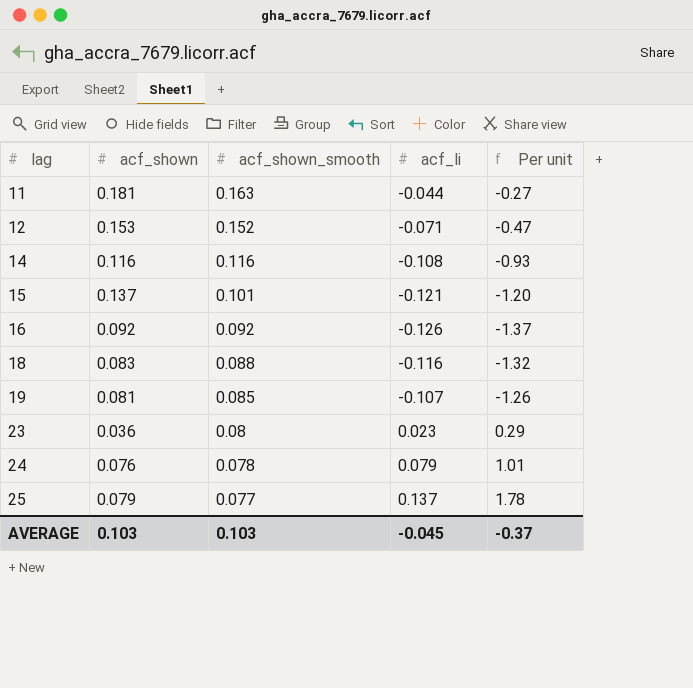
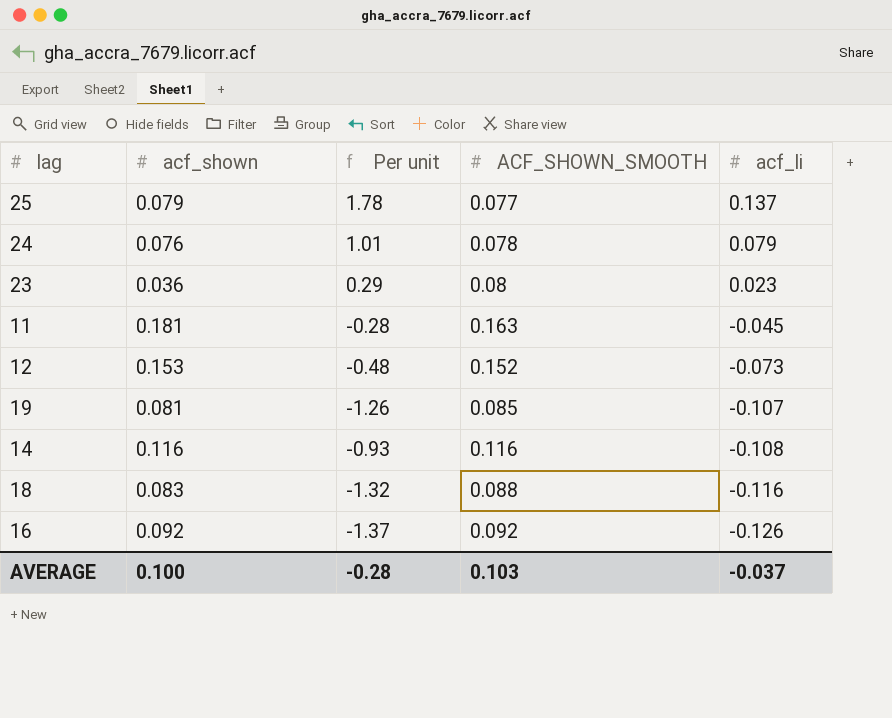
row order: lag ascending -> acf_li descending
column Per unit | position: 5 -> 3
column name: acf_shown_smooth -> ACF_SHOWN_SMOOTH
row 15: 0.137 | 0.101 | -0.121 | -1.20 -> none
11 | Per unit: -0.27 -> -0.28
11 | acf_li: -0.044 -> -0.045
12 | Per unit: -0.47 -> -0.48
12 | acf_li: -0.071 -> -0.073
AVERAGE | acf_shown: 0.103 -> 0.100
AVERAGE | Per unit: -0.37 -> -0.28
AVERAGE | acf_li: -0.045 -> -0.037

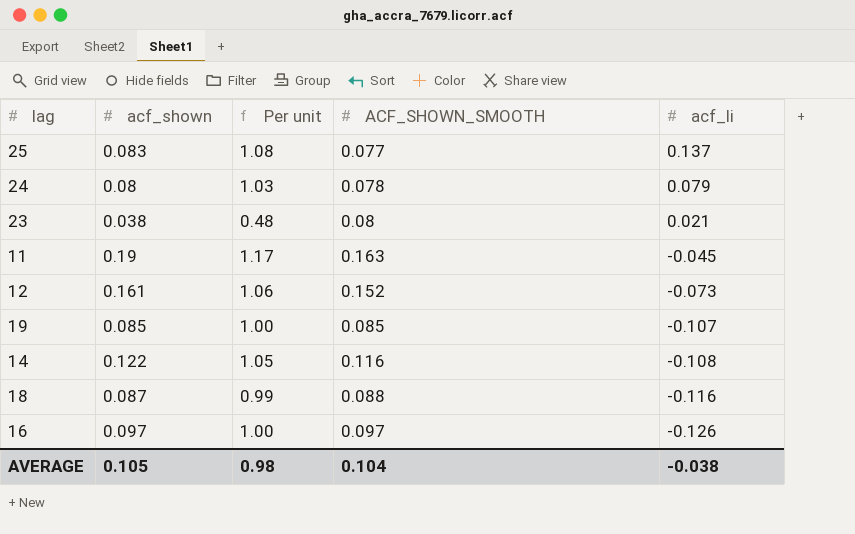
column Per unit | formula: [acf_li] / [ACF_SHOWN_SMOOTH] -> [acf_shown] / [ACF_SHOWN_SMOOTH]
25 | acf_shown: 0.079 -> 0.083
24 | acf_shown: 0.076 -> 0.08
23 | acf_shown: 0.036 -> 0.038
23 | acf_li: 0.023 -> 0.021
11 | acf_shown: 0.181 -> 0.19
12 | acf_shown: 0.153 -> 0.161
19 | acf_shown: 0.081 -> 0.085
14 | acf_shown: 0.116 -> 0.122
18 | acf_shown: 0.083 -> 0.087
16 | acf_shown: 0.092 -> 0.097
16 | ACF_SHOWN_SMOOTH: 0.092 -> 0.097
AVERAGE | acf_shown: 0.100 -> 0.105
AVERAGE | Per unit: -0.28 -> 0.98
AVERAGE | ACF_SHOWN_SMOOTH: 0.103 -> 0.104
AVERAGE | acf_li: -0.037 -> -0.038

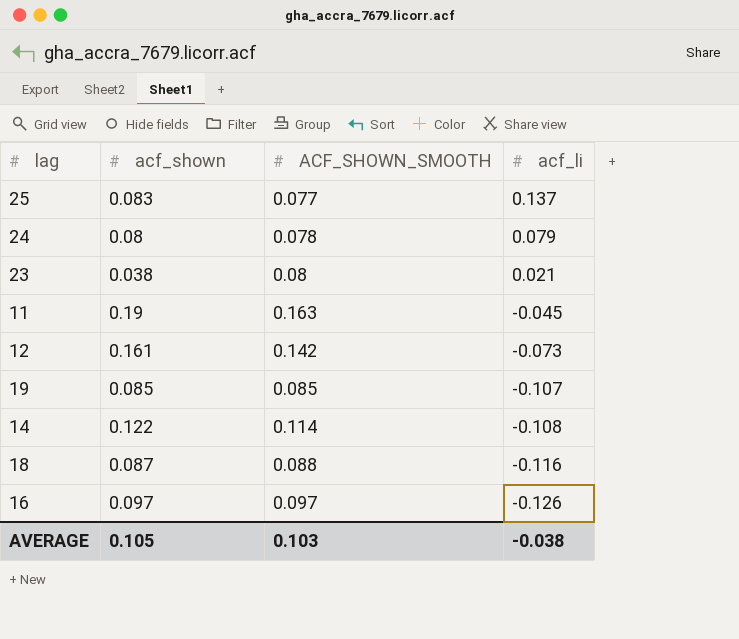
column Per unit | formula: [acf_shown] / [ACF_SHOWN_SMOOTH] -> none
12 | ACF_SHOWN_SMOOTH: 0.152 -> 0.142
14 | ACF_SHOWN_SMOOTH: 0.116 -> 0.114
AVERAGE | ACF_SHOWN_SMOOTH: 0.104 -> 0.103

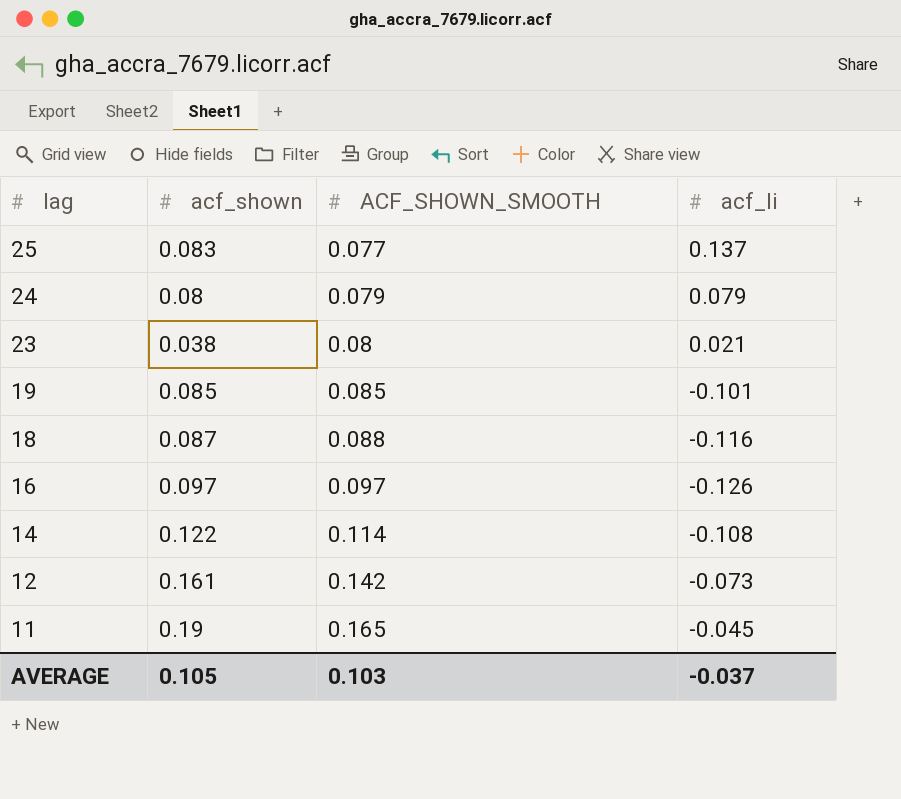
row order: acf_li descending -> lag descending
24 | ACF_SHOWN_SMOOTH: 0.078 -> 0.079
19 | acf_li: -0.107 -> -0.101
11 | ACF_SHOWN_SMOOTH: 0.163 -> 0.165
AVERAGE | acf_li: -0.038 -> -0.037

